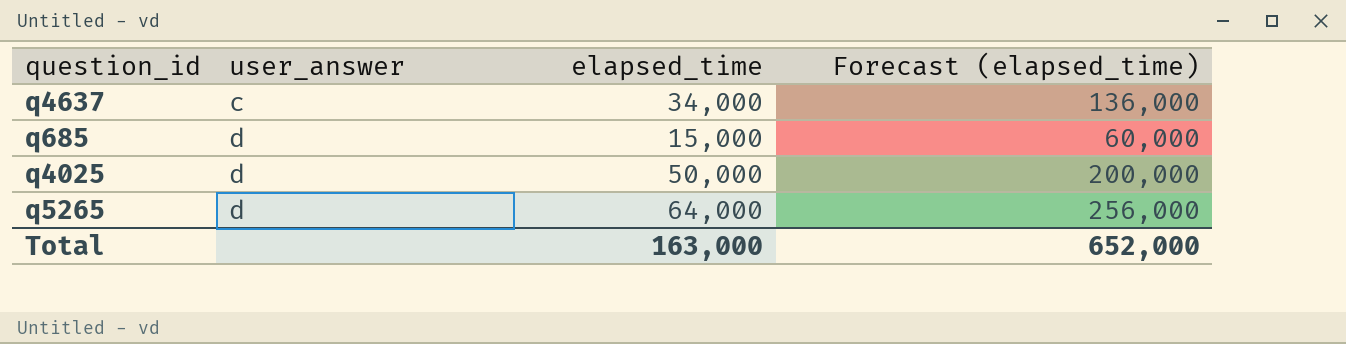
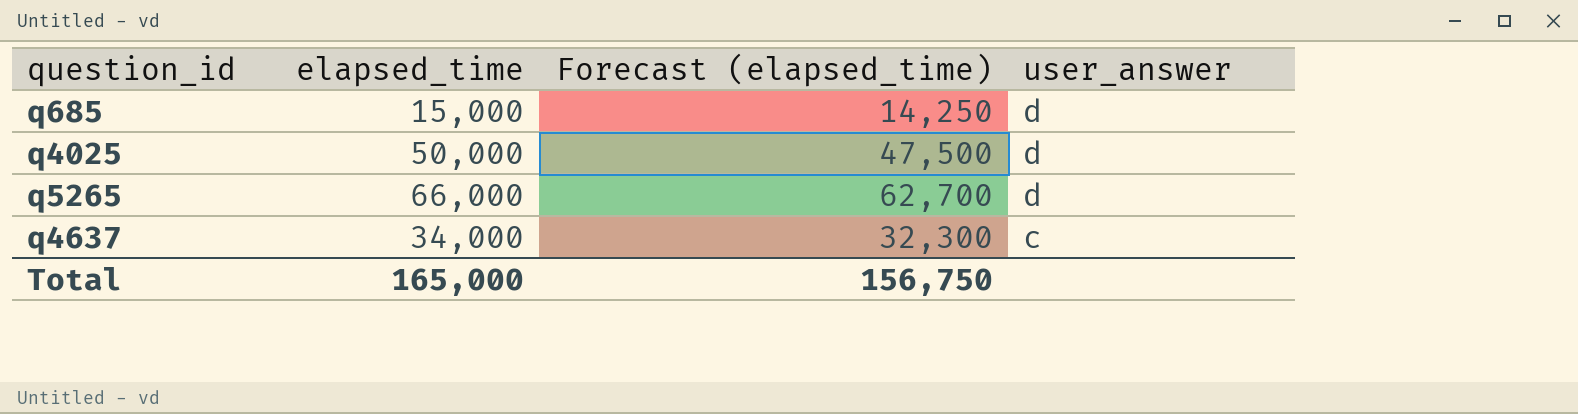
row order: user_answer ascending -> user_answer descending
column Forecast (elapsed_time) | formula: [elapsed_time] * 4 -> [elapsed_time] * 0.95
column user_answer | position: 2 -> 4
q5265 | elapsed_time: 64,000 -> 66,000
Total | elapsed_time: 163,000 -> 165,000
Total | Forecast (elapsed_time): 652,000 -> 156,750

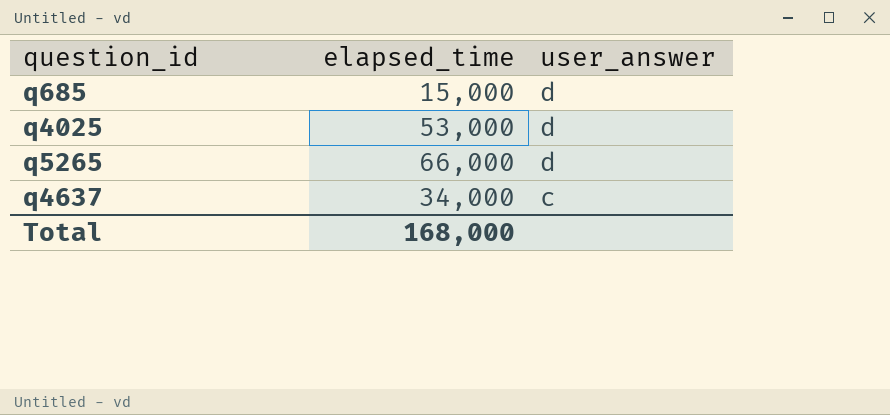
column Forecast (elapsed_time) | formula: [elapsed_time] * 0.95 -> none
q4025 | elapsed_time: 50,000 -> 53,000
Total | elapsed_time: 165,000 -> 168,000

